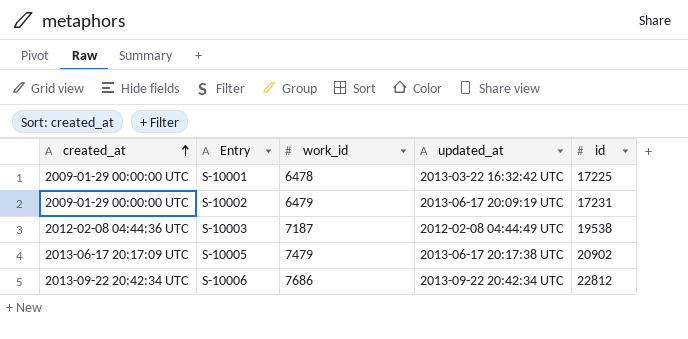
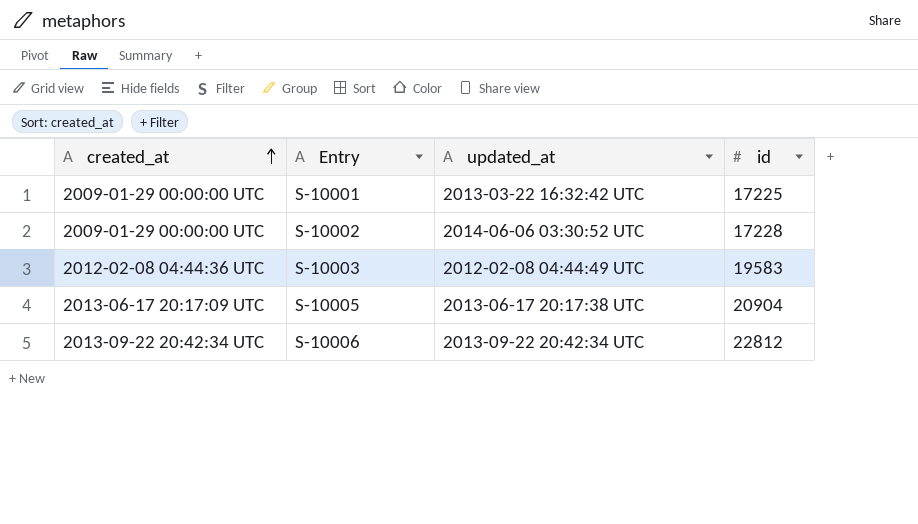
column work_id | position: 3 -> none
S-10002 | updated_at: 2013-06-17 20:09:19 UTC -> 2014-06-06 03:30:52 UTC
S-10002 | id: 17231 -> 17228
S-10003 | id: 19538 -> 19583
S-10005 | id: 20902 -> 20904

